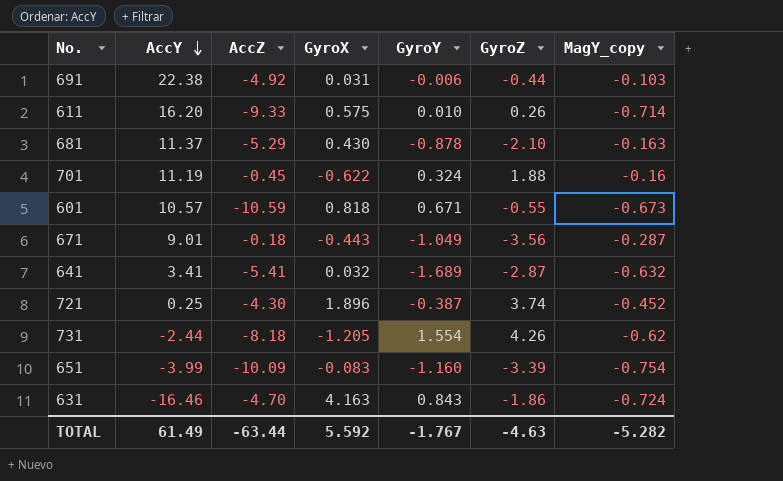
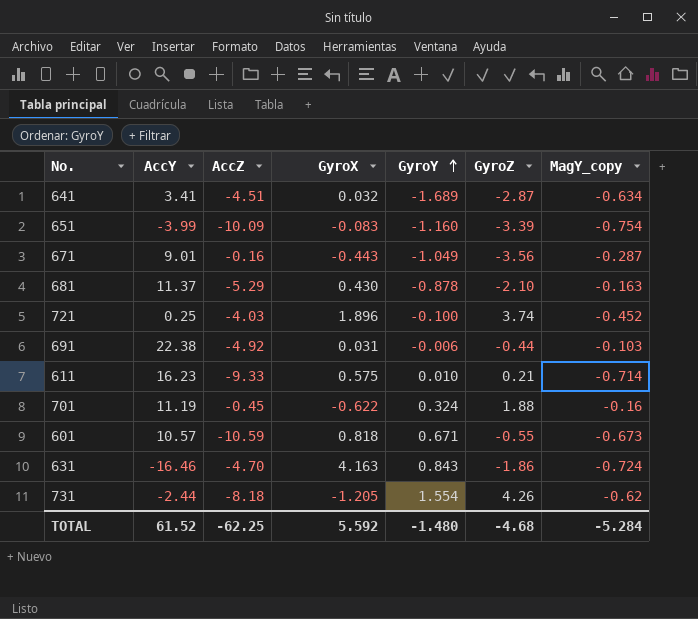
row order: AccY descending -> GyroY ascending
641 | AccZ: -5.41 -> -4.51
641 | MagY_copy: -0.632 -> -0.634
671 | AccZ: -0.18 -> -0.16
721 | AccZ: -4.30 -> -4.03
721 | GyroY: -0.387 -> -0.100
611 | AccY: 16.20 -> 16.23
611 | GyroZ: 0.26 -> 0.21
TOTAL | AccY: 61.49 -> 61.52
TOTAL | AccZ: -63.44 -> -62.25
TOTAL | GyroY: -1.767 -> -1.480
TOTAL | GyroZ: -4.63 -> -4.68
TOTAL | MagY_copy: -5.282 -> -5.284

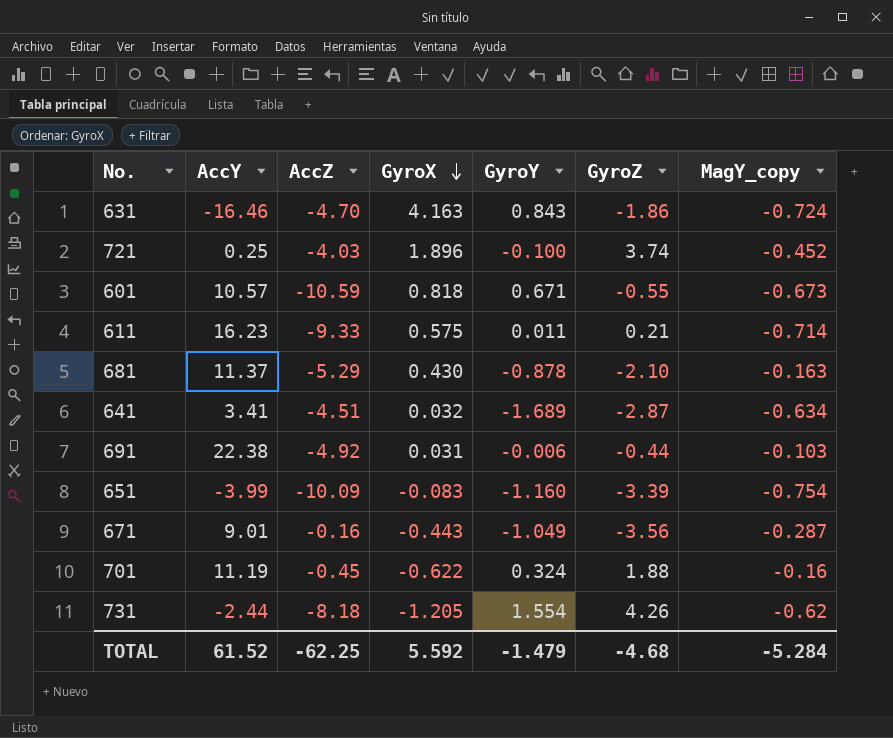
row order: GyroY ascending -> GyroX descending
611 | GyroY: 0.010 -> 0.011
TOTAL | GyroY: -1.480 -> -1.479

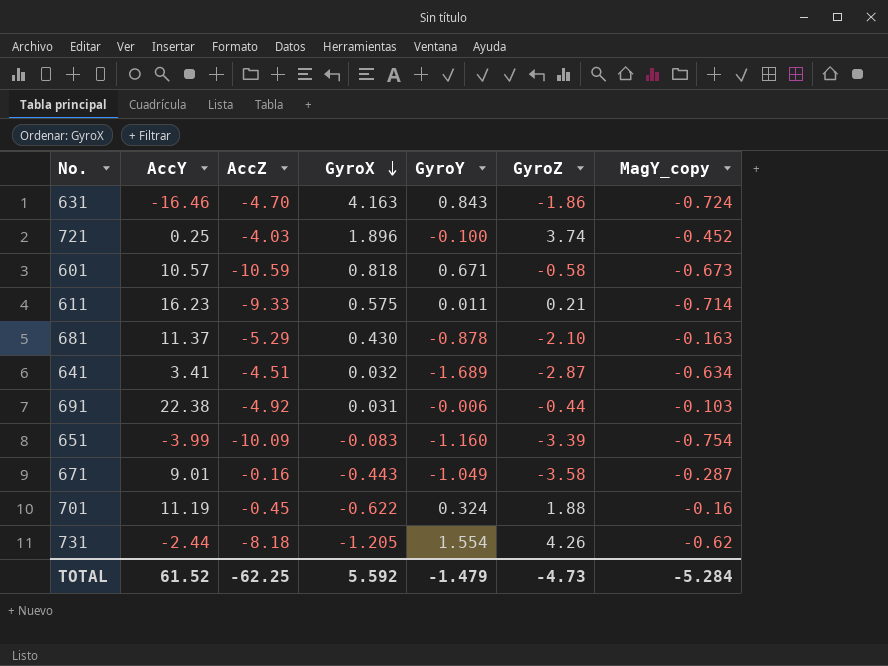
601 | GyroZ: -0.55 -> -0.58
671 | GyroZ: -3.56 -> -3.58
TOTAL | GyroZ: -4.68 -> -4.73

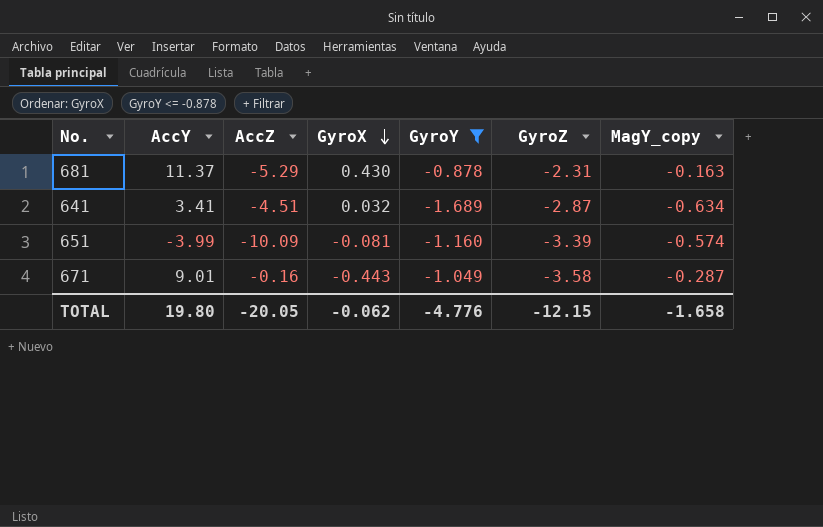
filter: none -> GyroY <= -0.878
681 | GyroZ: -2.10 -> -2.31
651 | GyroX: -0.083 -> -0.081
651 | MagY_copy: -0.754 -> -0.574
TOTAL | AccY: 61.52 -> 19.80
TOTAL | AccZ: -62.25 -> -20.05
TOTAL | GyroX: 5.592 -> -0.062
TOTAL | GyroY: -1.479 -> -4.776
TOTAL | GyroZ: -4.73 -> -12.15
TOTAL | MagY_copy: -5.284 -> -1.658

